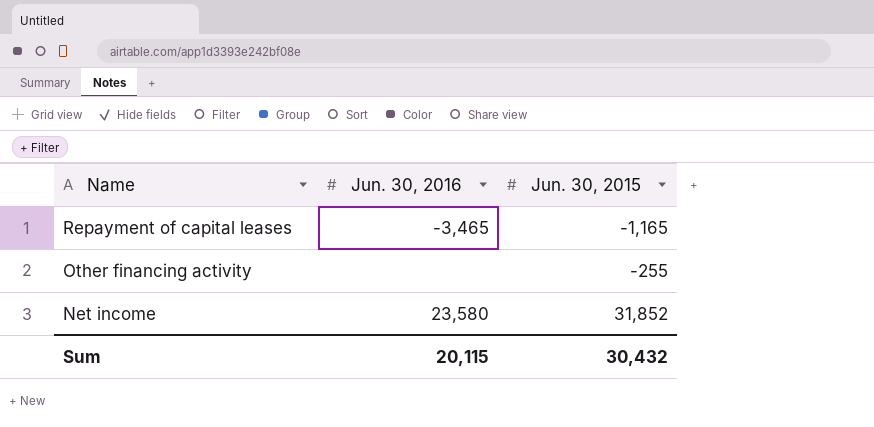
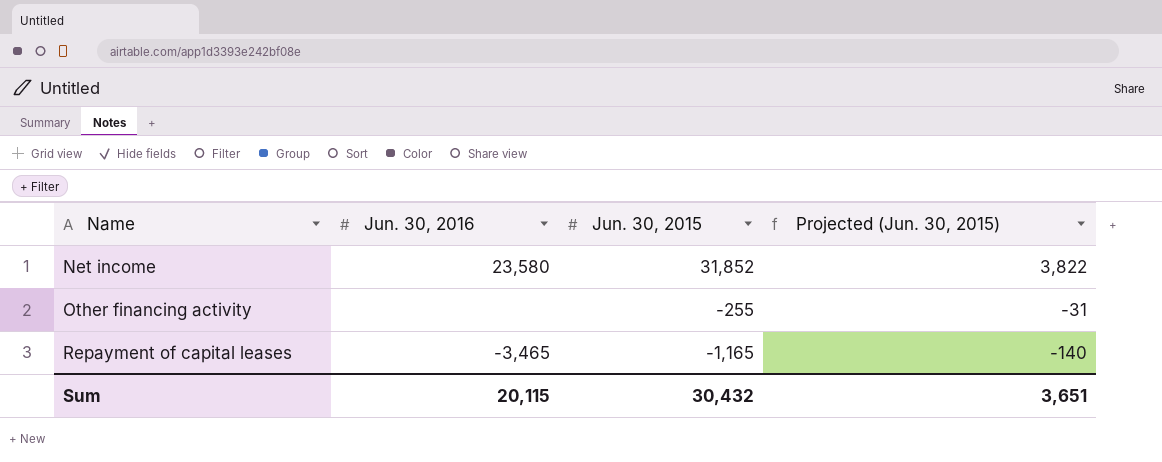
row order: Name descending -> Name ascending
column Projected (Jun. 30, 2015) | formula: none -> [Jun. 30, 2015] * 0.12

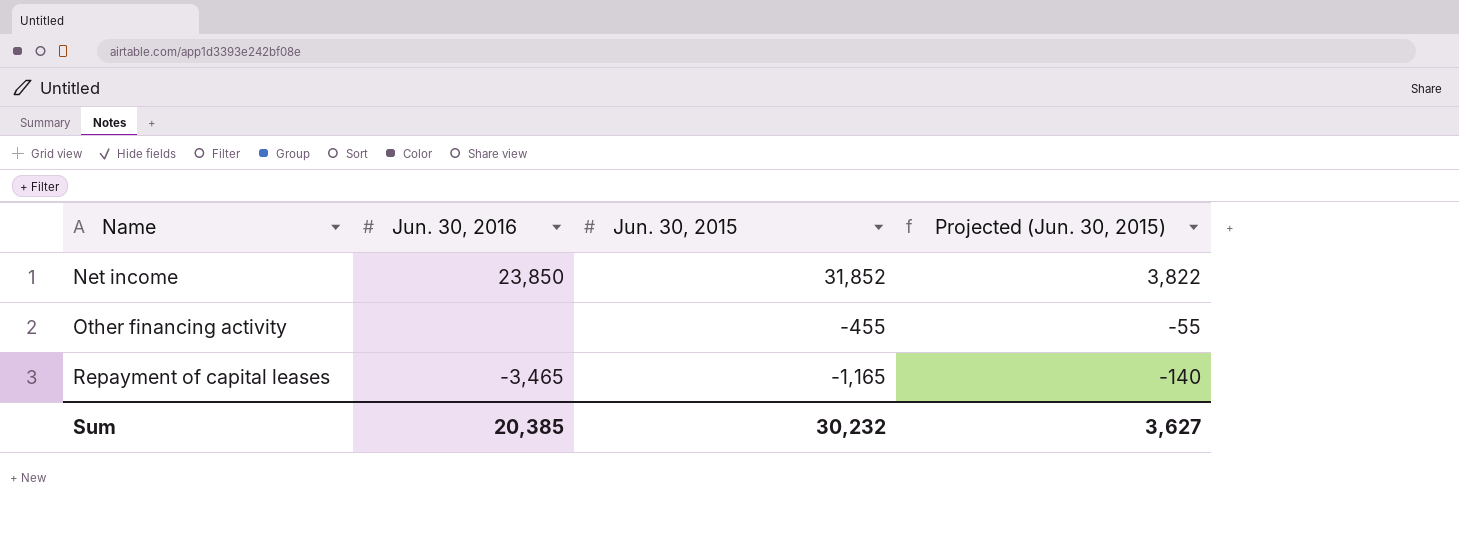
Net income | Jun. 30, 2016: 23,580 -> 23,850
Other financing activity | Jun. 30, 2015: -255 -> -455
Other financing activity | Projected (Jun. 30, 2015): -31 -> -55
Sum | Jun. 30, 2016: 20,115 -> 20,385
Sum | Jun. 30, 2015: 30,432 -> 30,232
Sum | Projected (Jun. 30, 2015): 3,651 -> 3,627

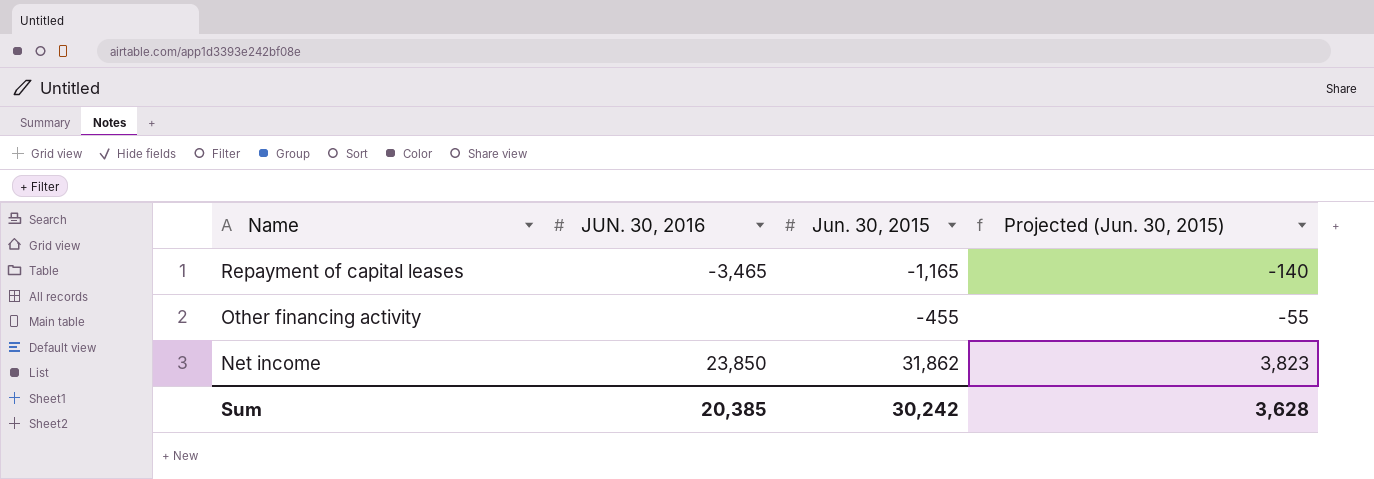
row order: Name ascending -> Name descending
column name: Jun. 30, 2016 -> JUN. 30, 2016
Net income | Jun. 30, 2015: 31,852 -> 31,862
Net income | Projected (Jun. 30, 2015): 3,822 -> 3,823
Sum | Jun. 30, 2015: 30,232 -> 30,242
Sum | Projected (Jun. 30, 2015): 3,627 -> 3,628

